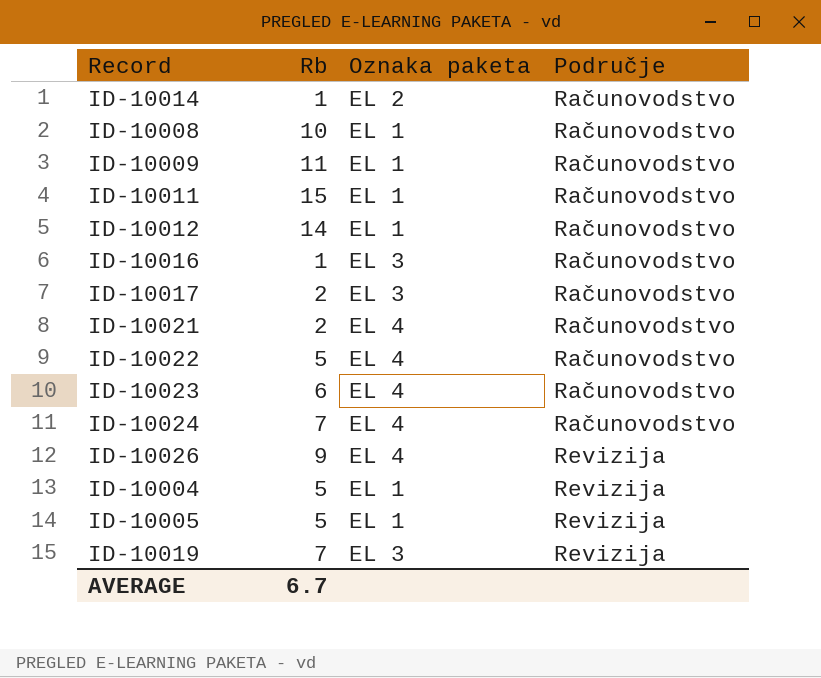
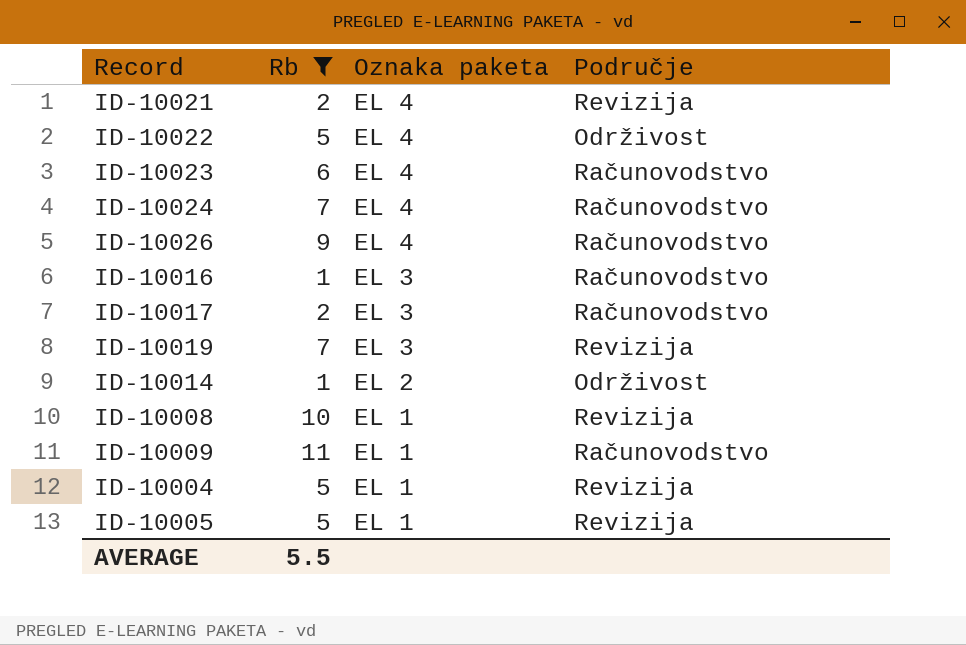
filter: none -> Rb <= 11
row order: Područje ascending -> Oznaka paketa descending
ID-10021 | Područje: Računovodstvo -> Revizija
ID-10022 | Područje: Računovodstvo -> Održivost
ID-10026 | Područje: Revizija -> Računovodstvo
ID-10014 | Područje: Računovodstvo -> Održivost
ID-10008 | Područje: Računovodstvo -> Revizija
AVERAGE | Rb: 6.7 -> 5.5

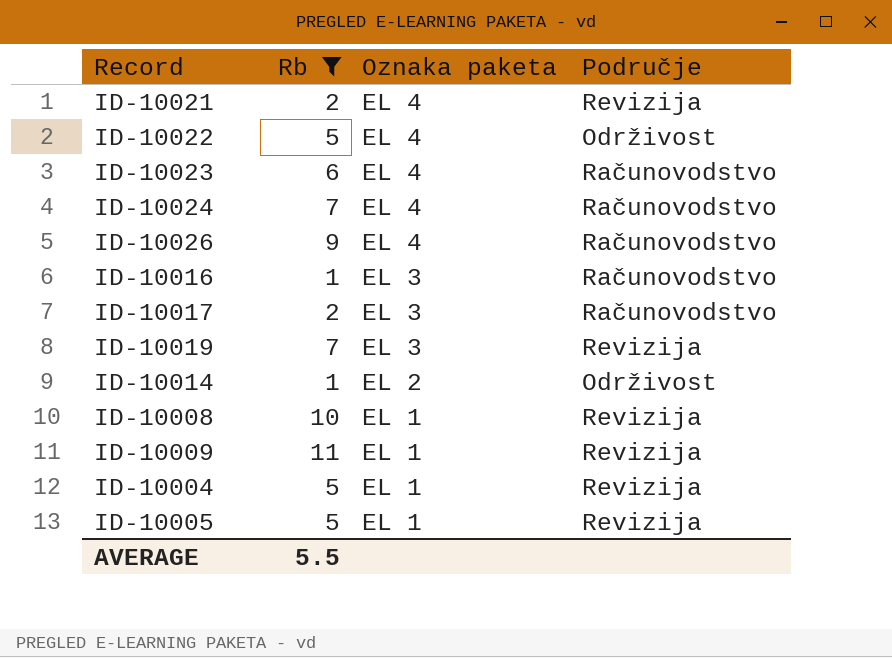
ID-10009 | Područje: Računovodstvo -> Revizija

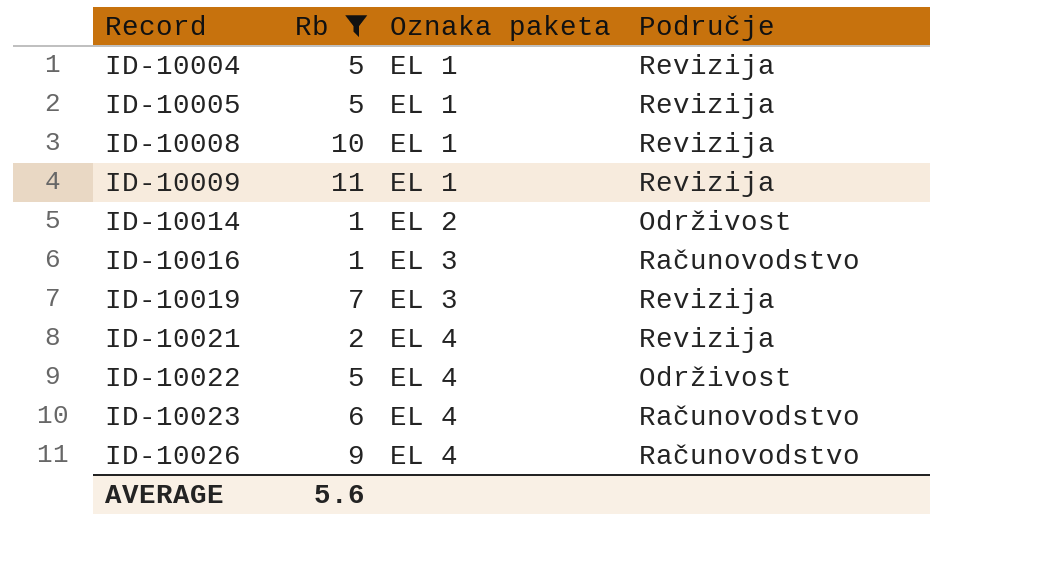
row order: Oznaka paketa descending -> Record ascending
row ID-10024: 7 | EL 4 | Računovodstvo -> none
row ID-10017: 2 | EL 3 | Računovodstvo -> none
AVERAGE | Rb: 5.5 -> 5.6

